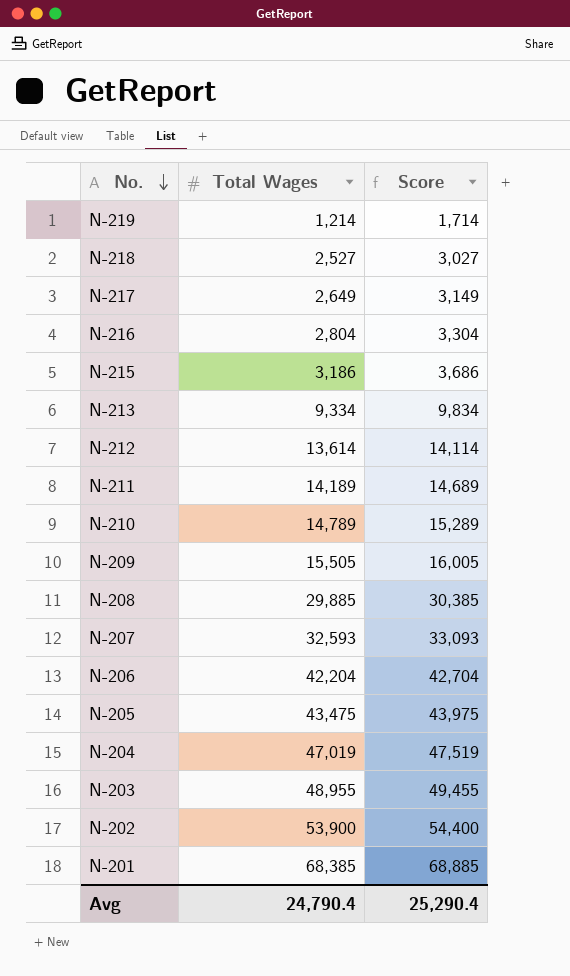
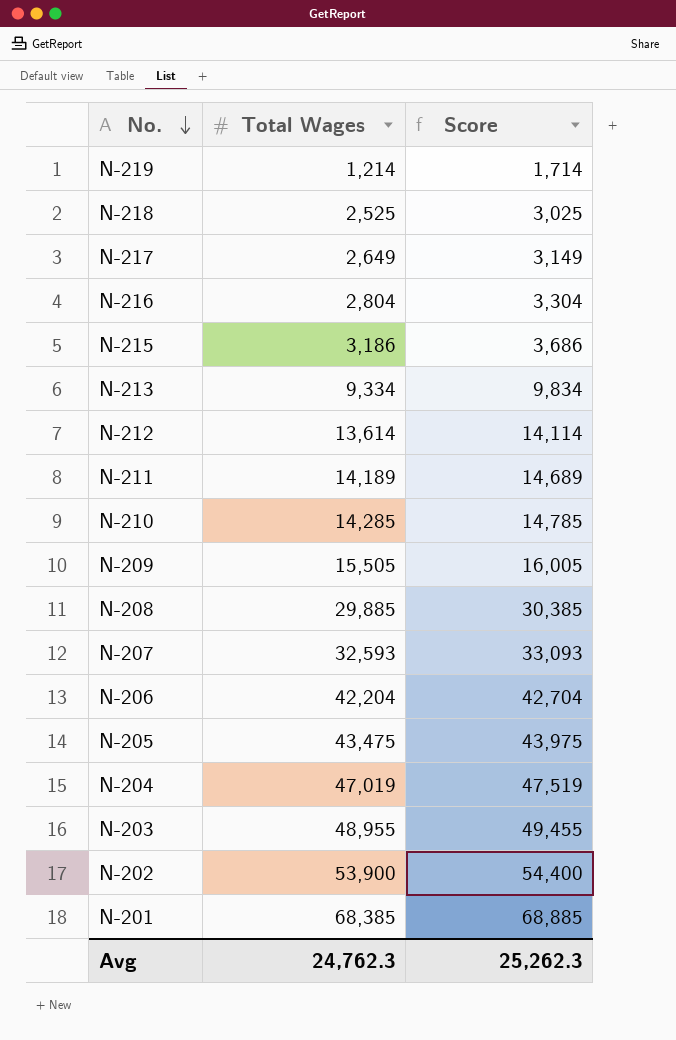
N-218 | Total Wages: 2,527 -> 2,525
N-218 | Score: 3,027 -> 3,025
N-210 | Total Wages: 14,789 -> 14,285
N-210 | Score: 15,289 -> 14,785
Avg | Total Wages: 24,790.4 -> 24,762.3
Avg | Score: 25,290.4 -> 25,262.3

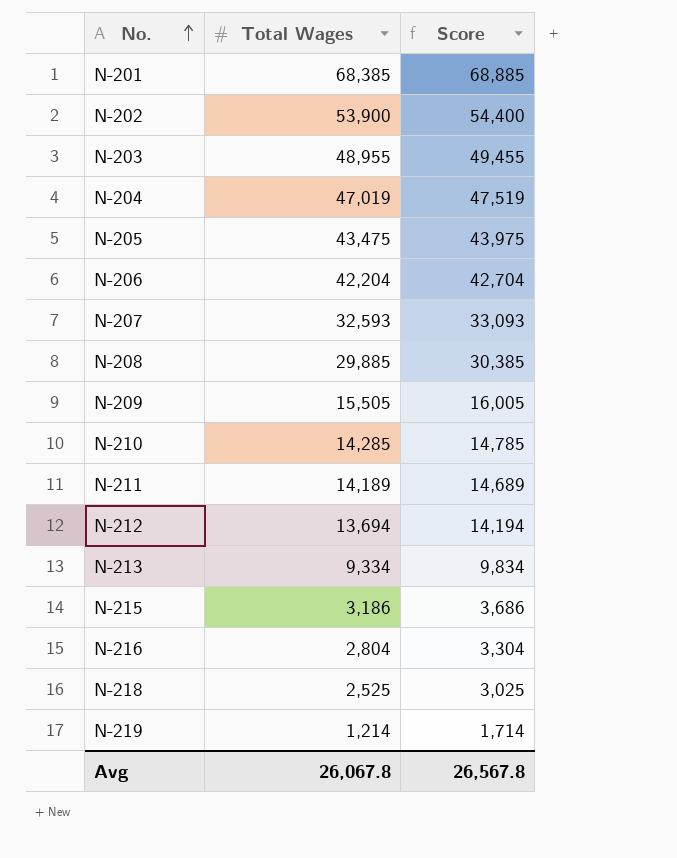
row order: No. descending -> No. ascending
row N-217: 2,649 | 3,149 -> none
N-212 | Total Wages: 13,614 -> 13,694
N-212 | Score: 14,114 -> 14,194
Avg | Total Wages: 24,762.3 -> 26,067.8
Avg | Score: 25,262.3 -> 26,567.8

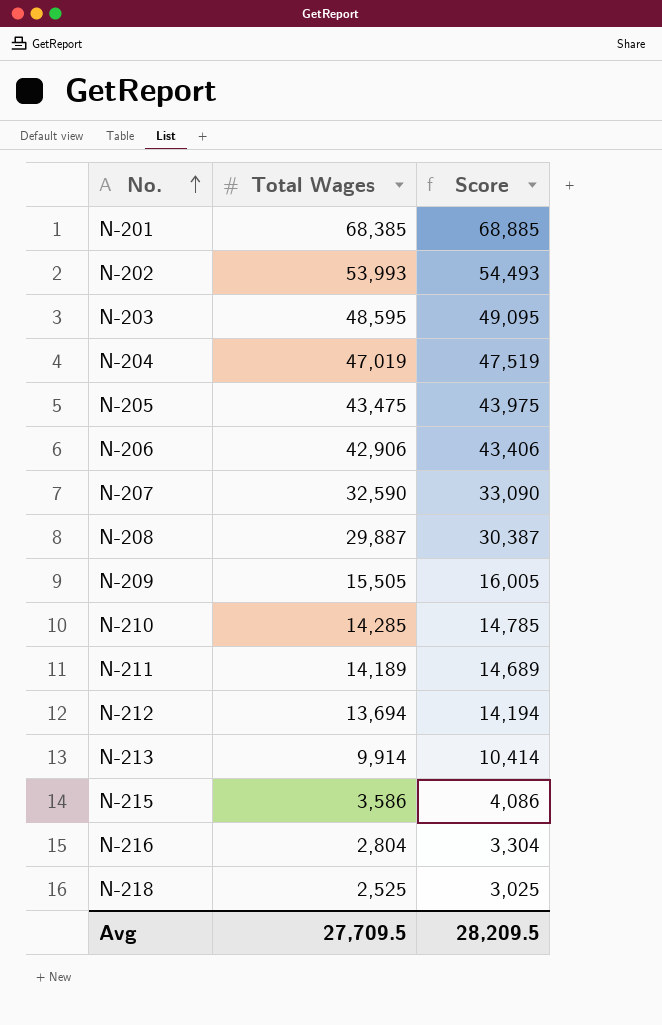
row N-219: 1,214 | 1,714 -> none
N-202 | Total Wages: 53,900 -> 53,993
N-202 | Score: 54,400 -> 54,493
N-203 | Total Wages: 48,955 -> 48,595
N-203 | Score: 49,455 -> 49,095
N-206 | Total Wages: 42,204 -> 42,906
N-206 | Score: 42,704 -> 43,406
N-207 | Total Wages: 32,593 -> 32,590
N-207 | Score: 33,093 -> 33,090
N-208 | Total Wages: 29,885 -> 29,887
N-208 | Score: 30,385 -> 30,387
N-213 | Total Wages: 9,334 -> 9,914
N-213 | Score: 9,834 -> 10,414
N-215 | Total Wages: 3,186 -> 3,586
N-215 | Score: 3,686 -> 4,086
Avg | Total Wages: 26,067.8 -> 27,709.5
Avg | Score: 26,567.8 -> 28,209.5

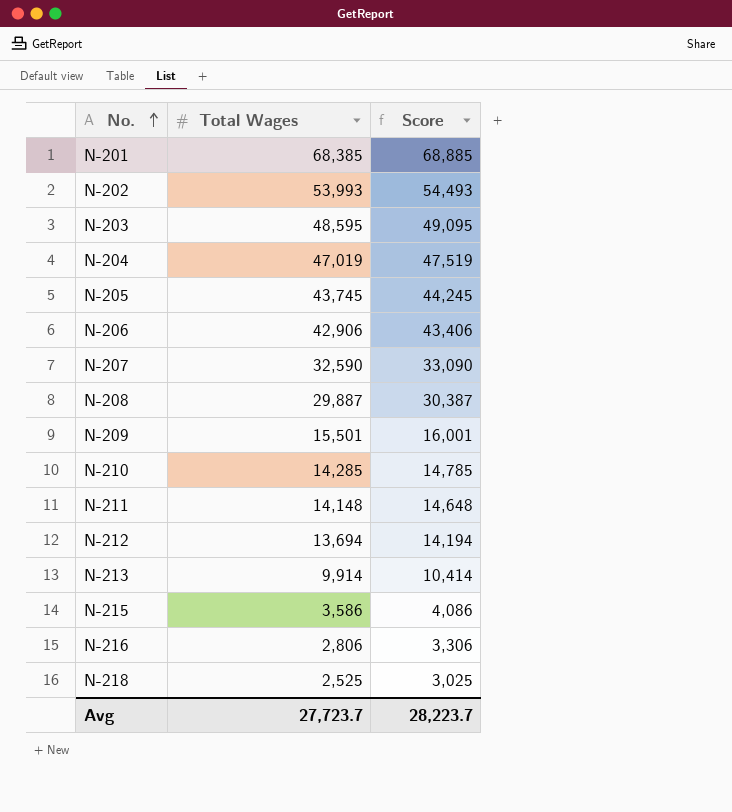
N-205 | Total Wages: 43,475 -> 43,745
N-205 | Score: 43,975 -> 44,245
N-209 | Total Wages: 15,505 -> 15,501
N-209 | Score: 16,005 -> 16,001
N-211 | Total Wages: 14,189 -> 14,148
N-211 | Score: 14,689 -> 14,648
N-216 | Total Wages: 2,804 -> 2,806
N-216 | Score: 3,304 -> 3,306
Avg | Total Wages: 27,709.5 -> 27,723.7
Avg | Score: 28,209.5 -> 28,223.7

